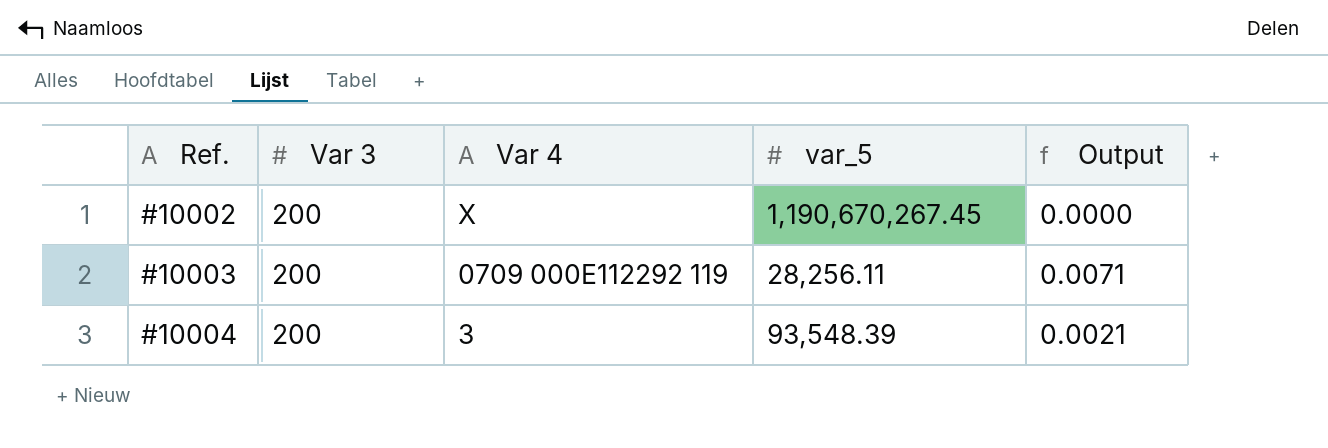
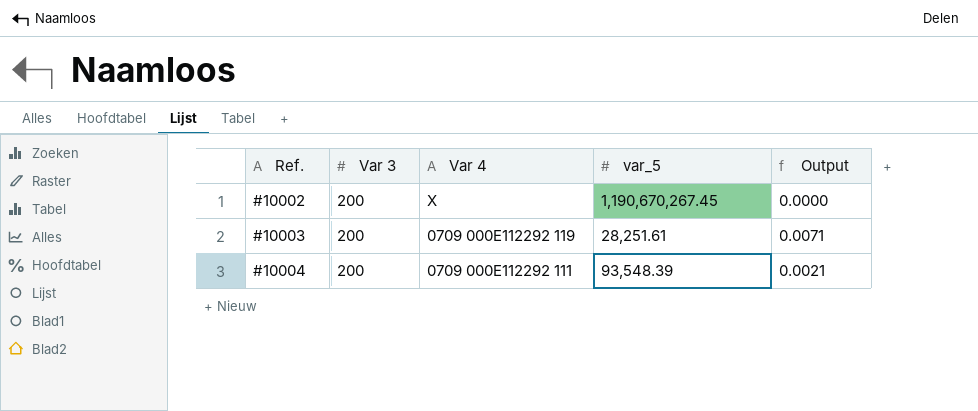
#10003 | var_5: 28,256.11 -> 28,251.61
#10004 | Var 4: 3 -> 0709 000E112292 111

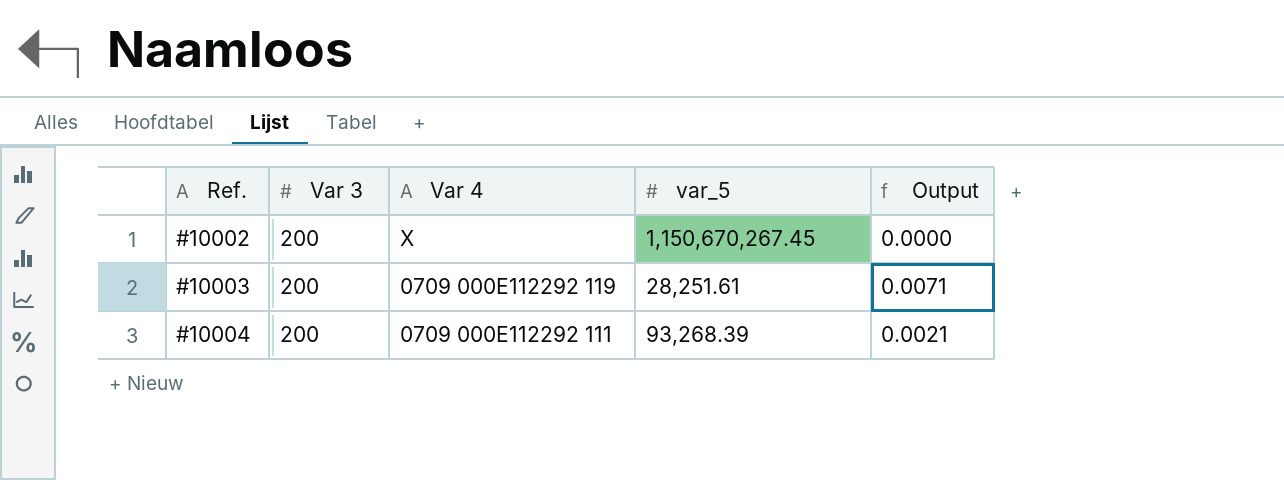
#10002 | var_5: 1,190,670,267.45 -> 1,150,670,267.45
#10004 | var_5: 93,548.39 -> 93,268.39

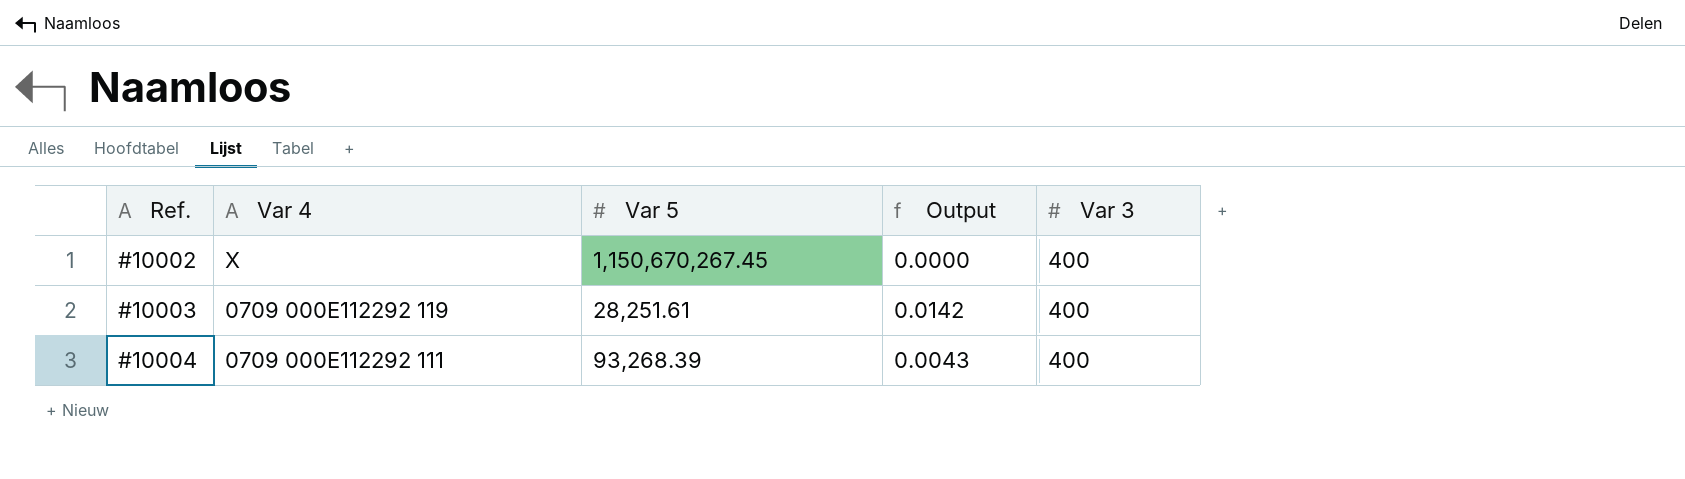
column name: var_5 -> Var 5
column Var 3 | position: 2 -> 5
#10002 | Var 3: 200 -> 400
#10003 | Output: 0.0071 -> 0.0142
#10003 | Var 3: 200 -> 400
#10004 | Output: 0.0021 -> 0.0043
#10004 | Var 3: 200 -> 400

